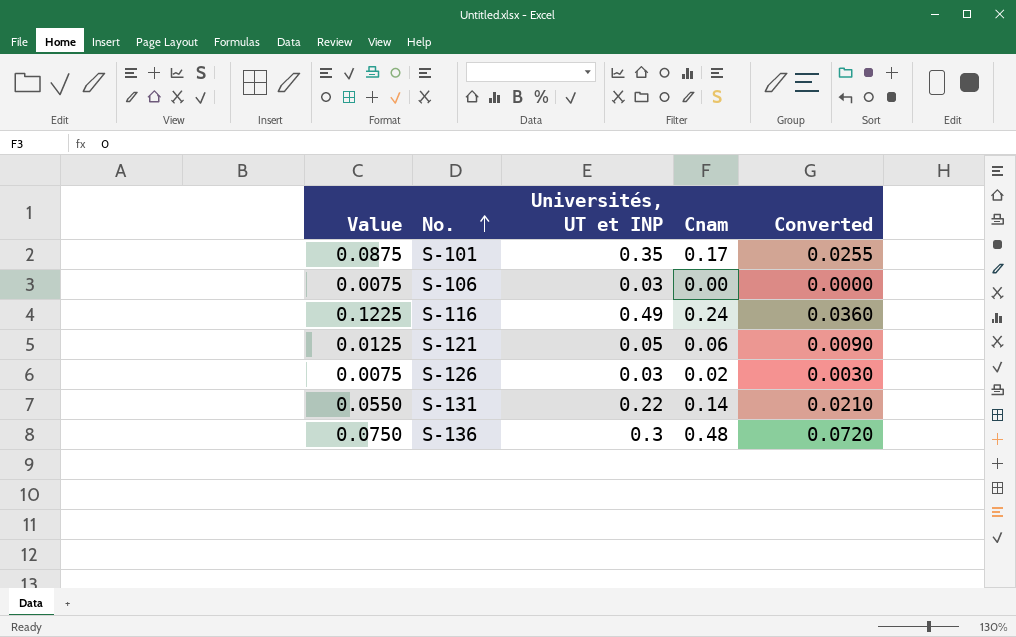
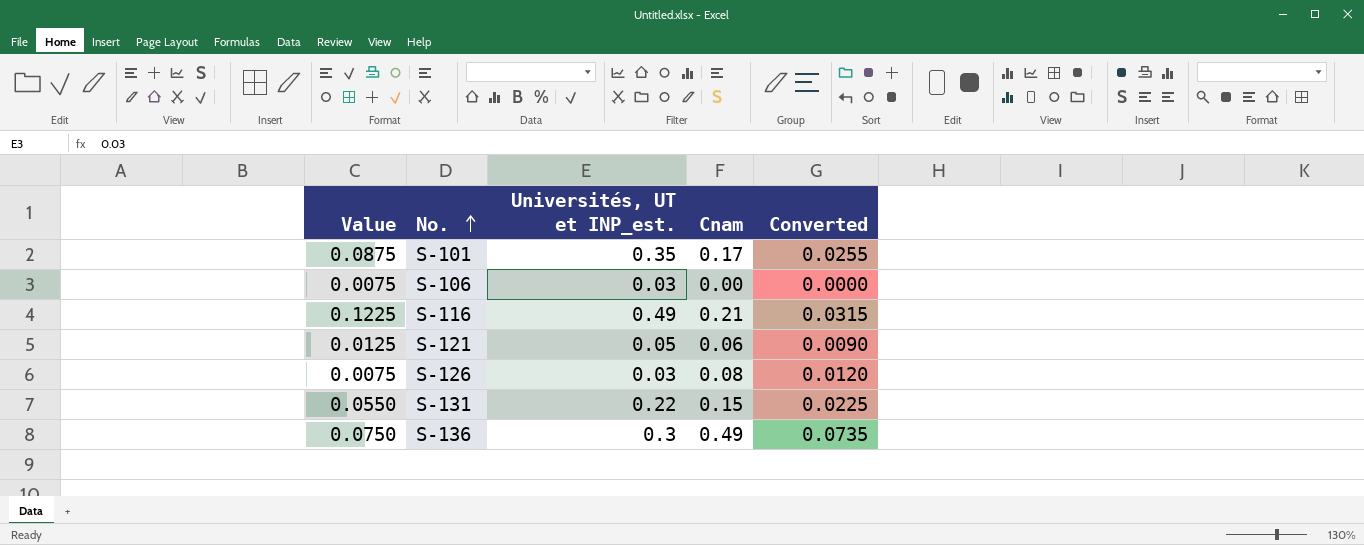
column name: Universités, UT et INP -> Universités, UT et INP_est.
S-116 | Cnam: 0.24 -> 0.21
S-116 | Converted: 0.0360 -> 0.0315
S-126 | Cnam: 0.02 -> 0.08
S-126 | Converted: 0.0030 -> 0.0120
S-131 | Cnam: 0.14 -> 0.15
S-131 | Converted: 0.0210 -> 0.0225
S-136 | Cnam: 0.48 -> 0.49
S-136 | Converted: 0.0720 -> 0.0735

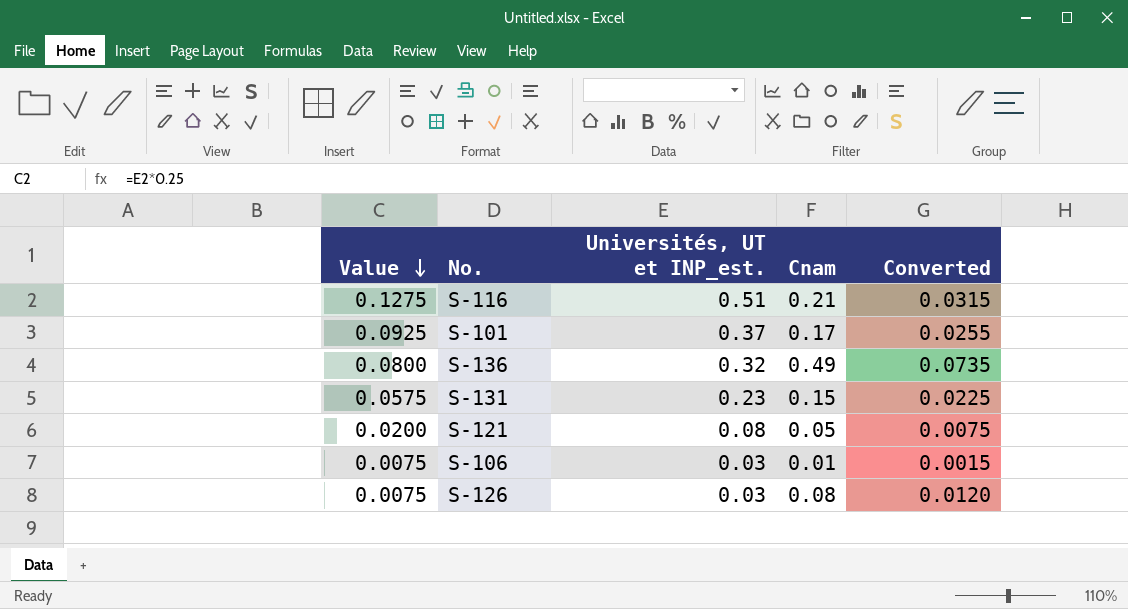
row order: No. ascending -> Value descending
S-116 | Value: 0.1225 -> 0.1275
S-116 | Universités, UT et INP_est.: 0.49 -> 0.51
S-101 | Value: 0.0875 -> 0.0925
S-101 | Universités, UT et INP_est.: 0.35 -> 0.37
S-136 | Value: 0.0750 -> 0.0800
S-136 | Universités, UT et INP_est.: 0.3 -> 0.32
S-131 | Value: 0.0550 -> 0.0575
S-131 | Universités, UT et INP_est.: 0.22 -> 0.23
S-121 | Value: 0.0125 -> 0.0200
S-121 | Universités, UT et INP_est.: 0.05 -> 0.08
S-121 | Cnam: 0.06 -> 0.05
S-121 | Converted: 0.0090 -> 0.0075
S-106 | Cnam: 0.00 -> 0.01
S-106 | Converted: 0.0000 -> 0.0015

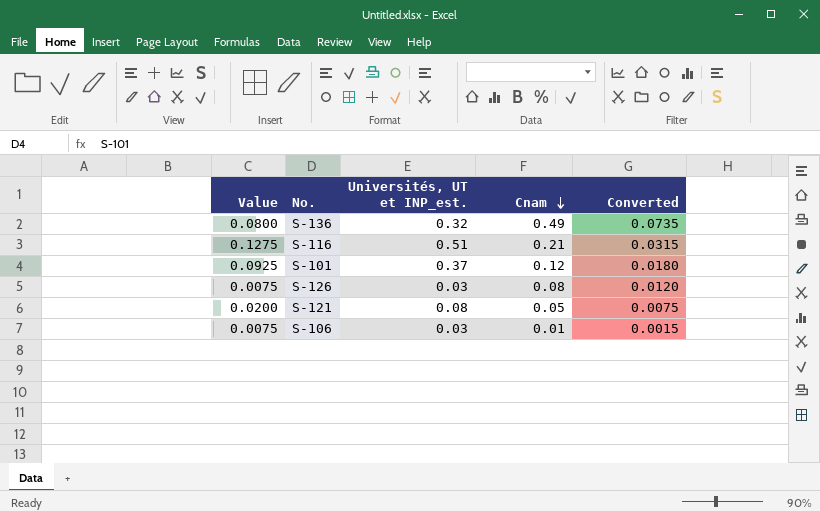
row order: Value descending -> Cnam descending
row S-131: 0.0575 | 0.23 | 0.15 | 0.0225 -> none
S-101 | Cnam: 0.17 -> 0.12
S-101 | Converted: 0.0255 -> 0.0180

